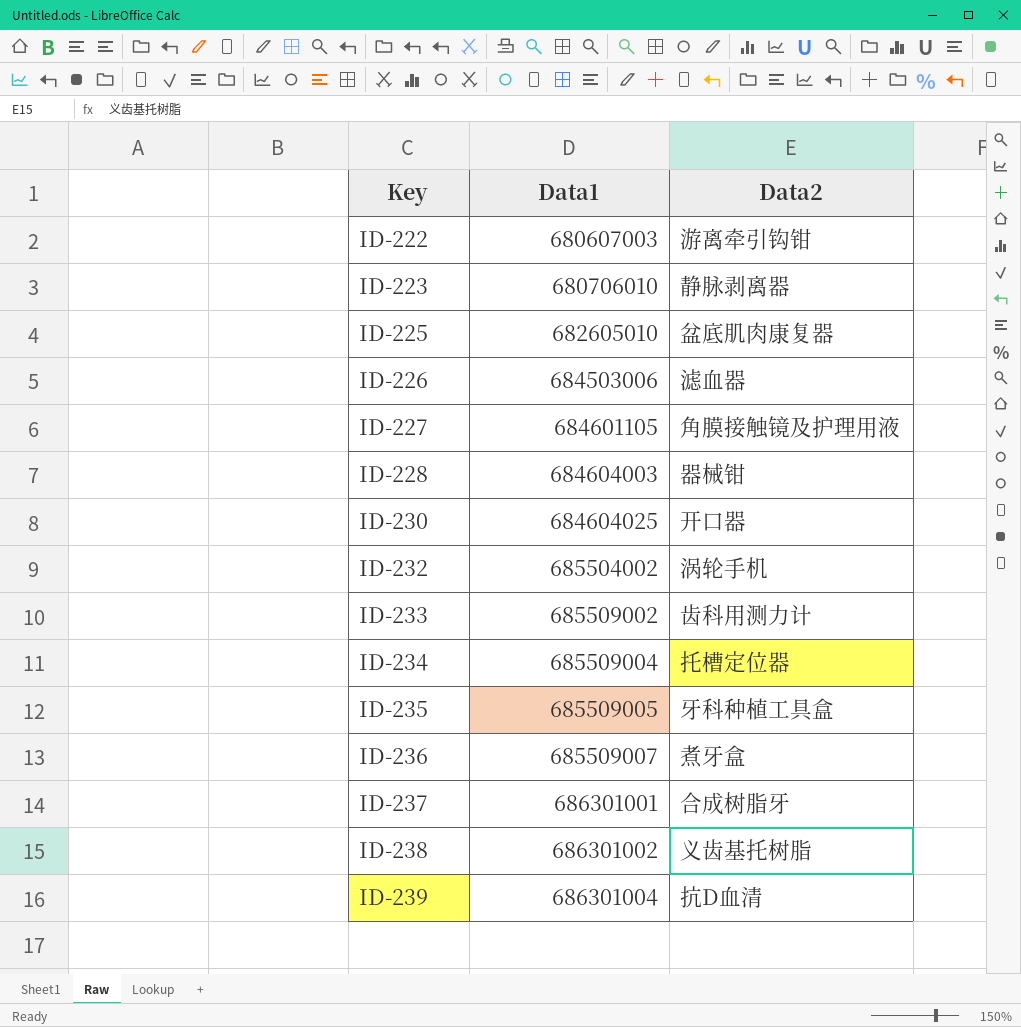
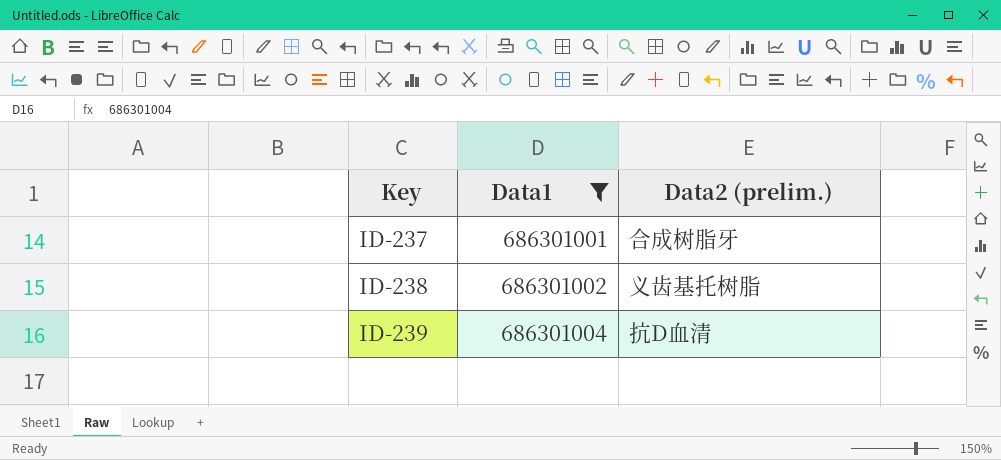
filter: none -> Data1 >= 686301001
column name: Data2 -> Data2 (prelim.)

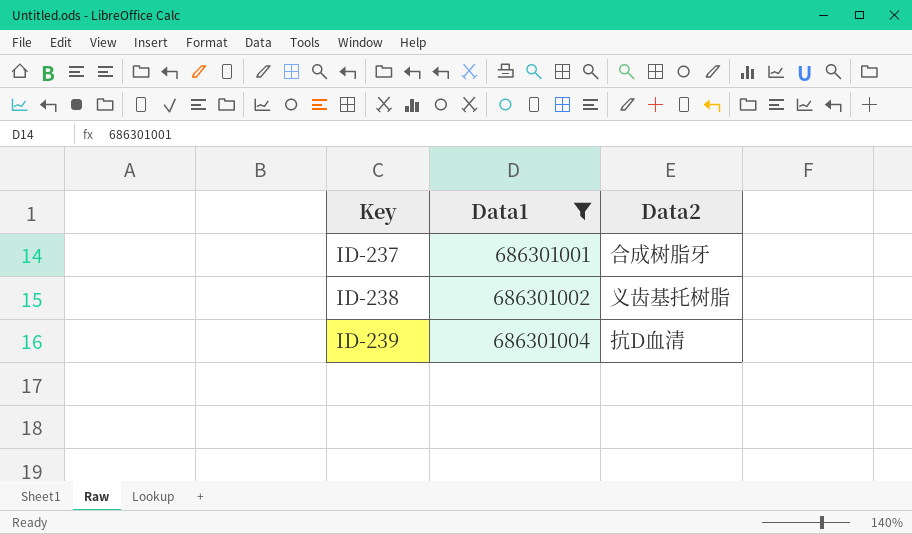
column name: Data2 (prelim.) -> Data2

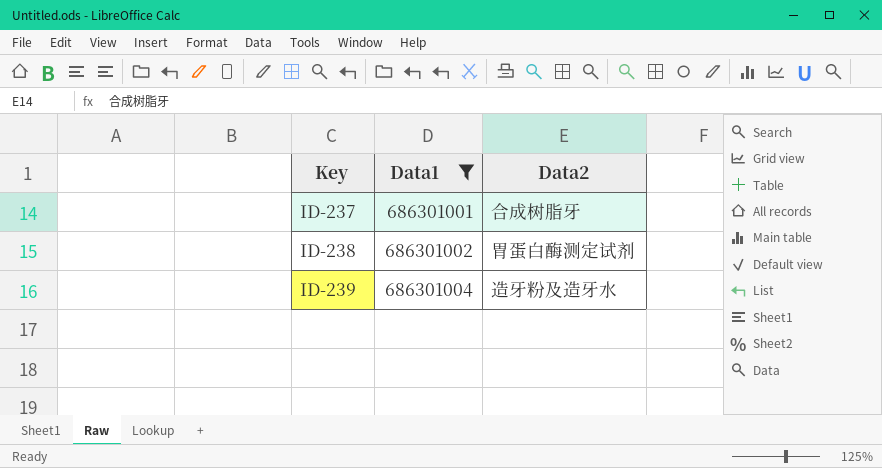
ID-238 | Data2: 义齿基托树脂 -> 胃蛋白酶测定试剂
ID-239 | Data2: 抗D血清 -> 造牙粉及造牙水

